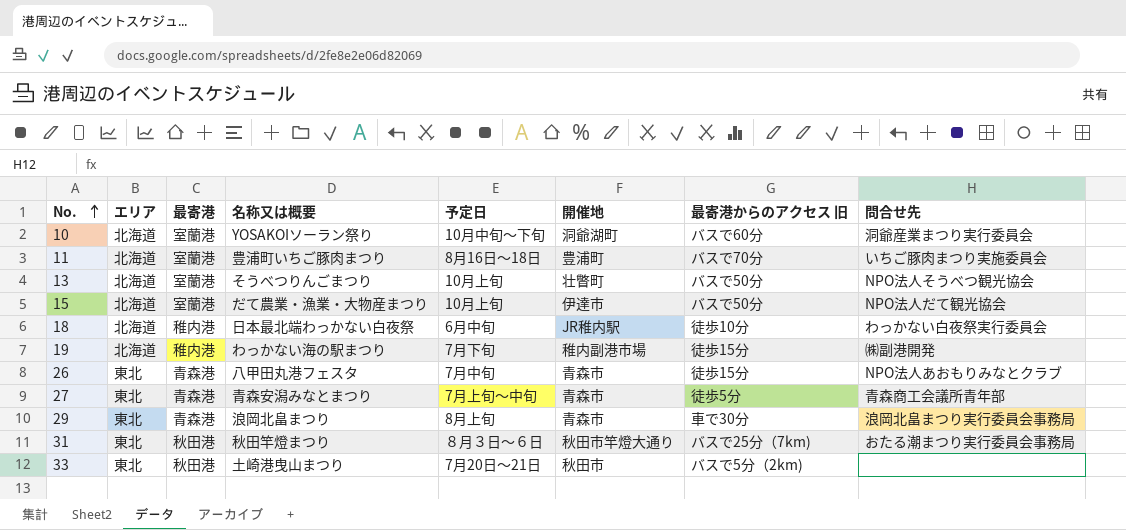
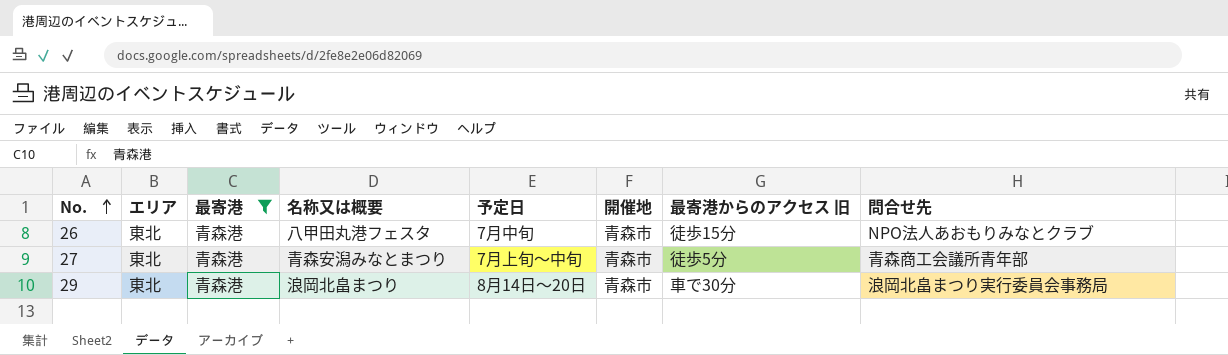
filter: none -> 最寄港 = 青森港
29 | 予定日: 8月上旬 -> 8月14日～20日

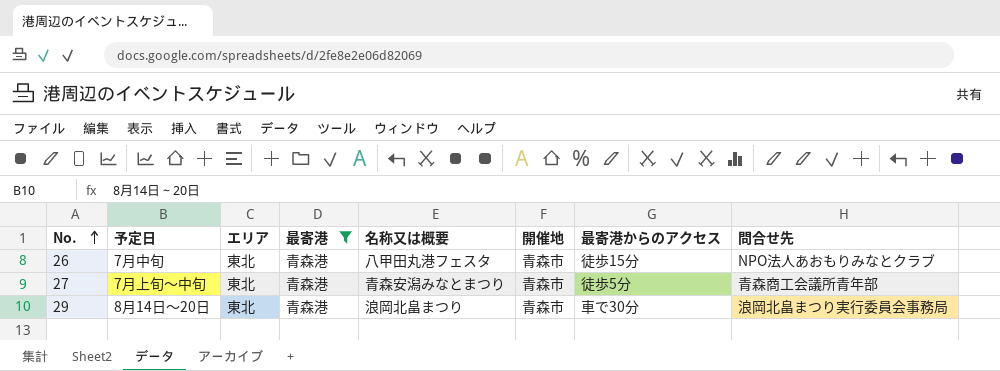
column 予定日 | position: 5 -> 2
column name: 最寄港からのアクセス 旧 -> 最寄港からのアクセス

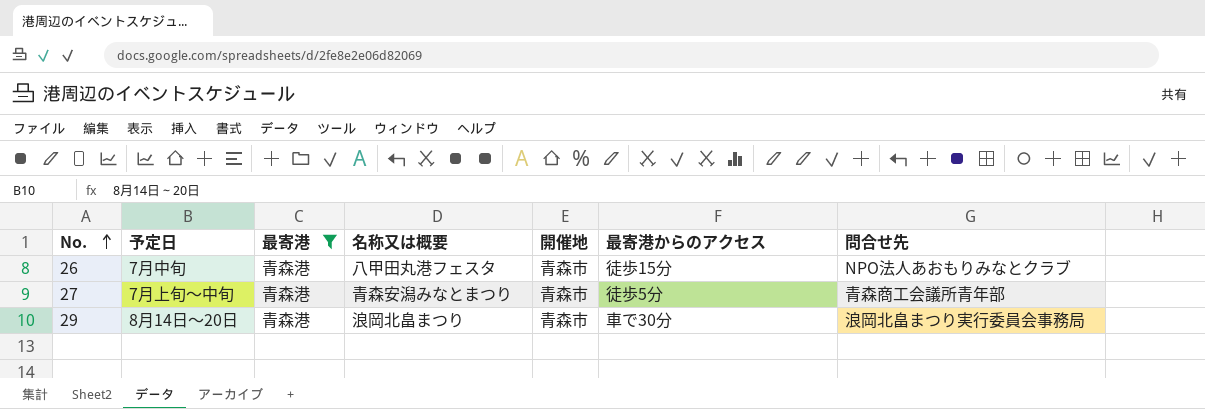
column エリア | position: 3 -> none

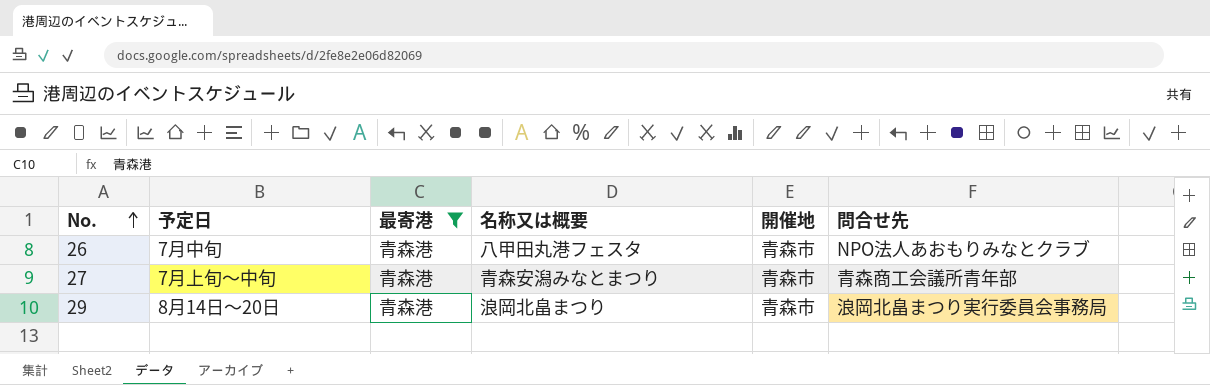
column 最寄港からのアクセス | position: 6 -> none

